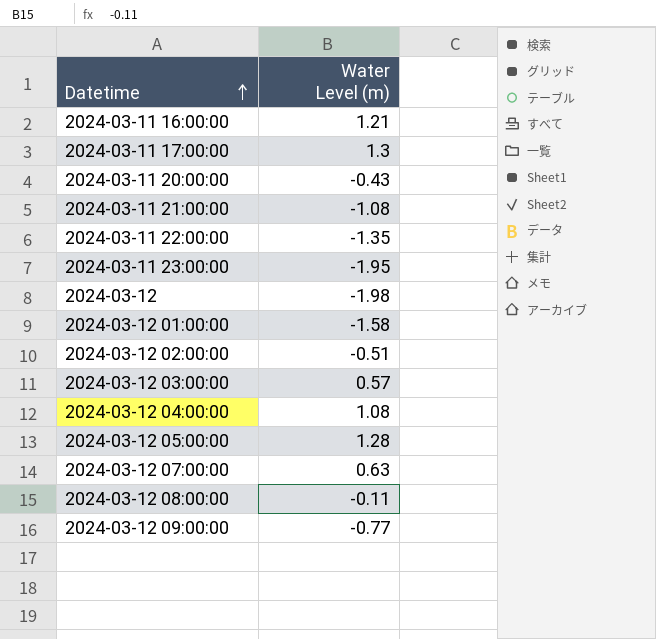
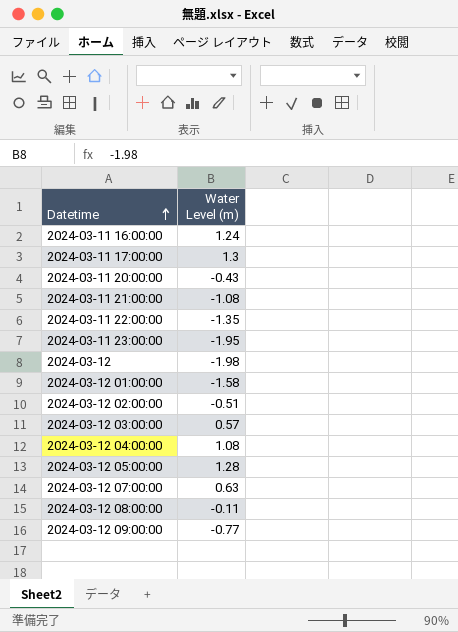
2024-03-11 16:00:00 | Water Level (m): 1.21 -> 1.24

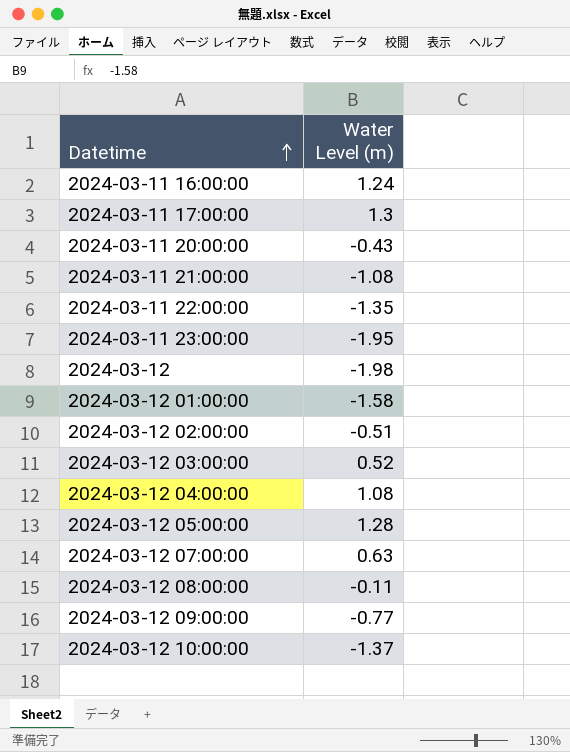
2024-03-12 03:00:00 | Water Level (m): 0.57 -> 0.52
row 2024-03-12 10:00:00: none -> -1.37

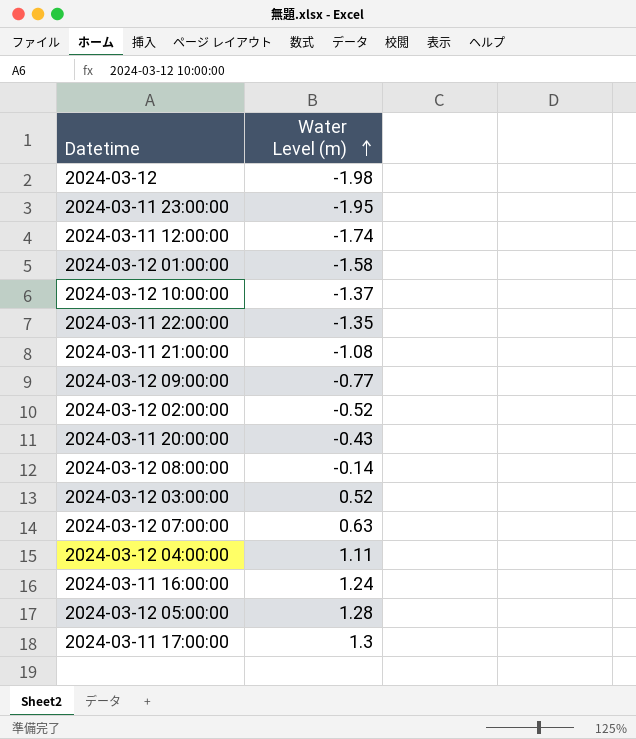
row order: Datetime ascending -> Water Level (m) ascending
row 2024-03-11 12:00:00: none -> -1.74
2024-03-12 02:00:00 | Water Level (m): -0.51 -> -0.52
2024-03-12 08:00:00 | Water Level (m): -0.11 -> -0.14
2024-03-12 04:00:00 | Water Level (m): 1.08 -> 1.11

